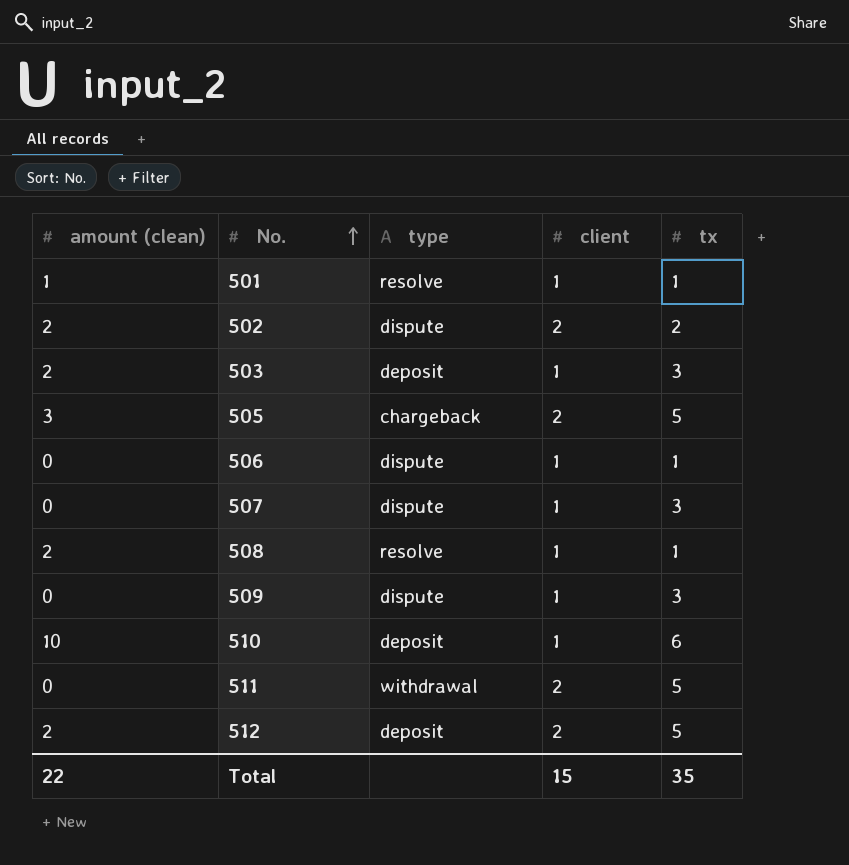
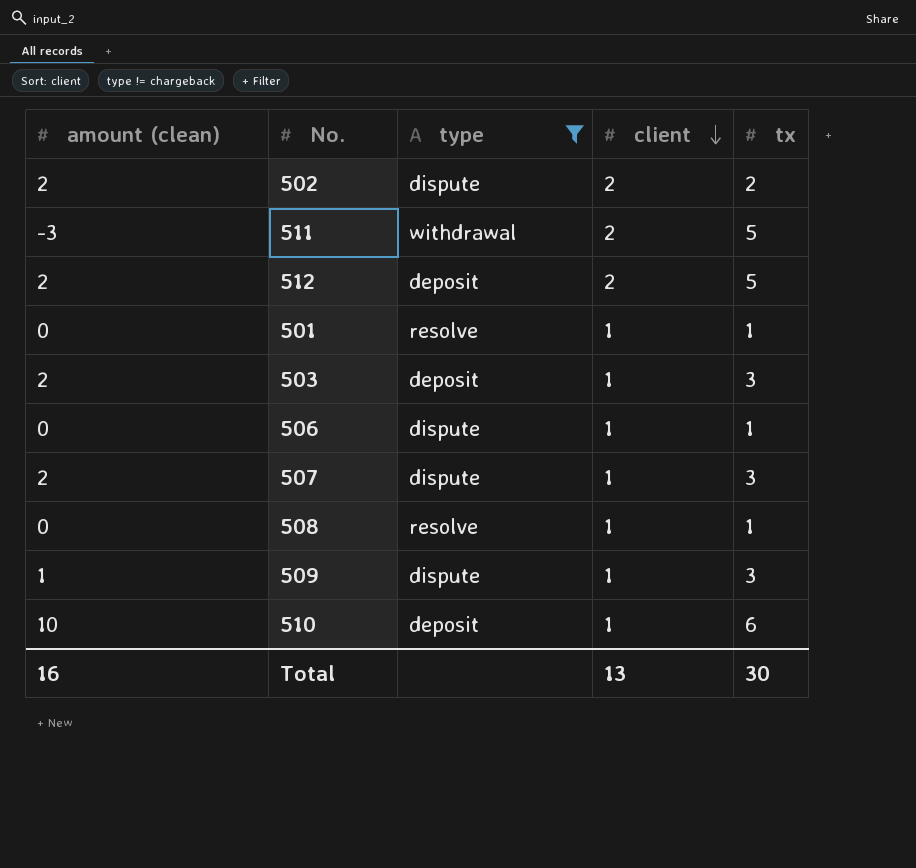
filter: none -> type != chargeback
row order: No. ascending -> client descending
511 | amount (clean): 0 -> -3
501 | amount (clean): 1 -> 0
507 | amount (clean): 0 -> 2
508 | amount (clean): 2 -> 0
509 | amount (clean): 0 -> 1
Total | amount (clean): 22 -> 16
Total | client: 15 -> 13
Total | tx: 35 -> 30

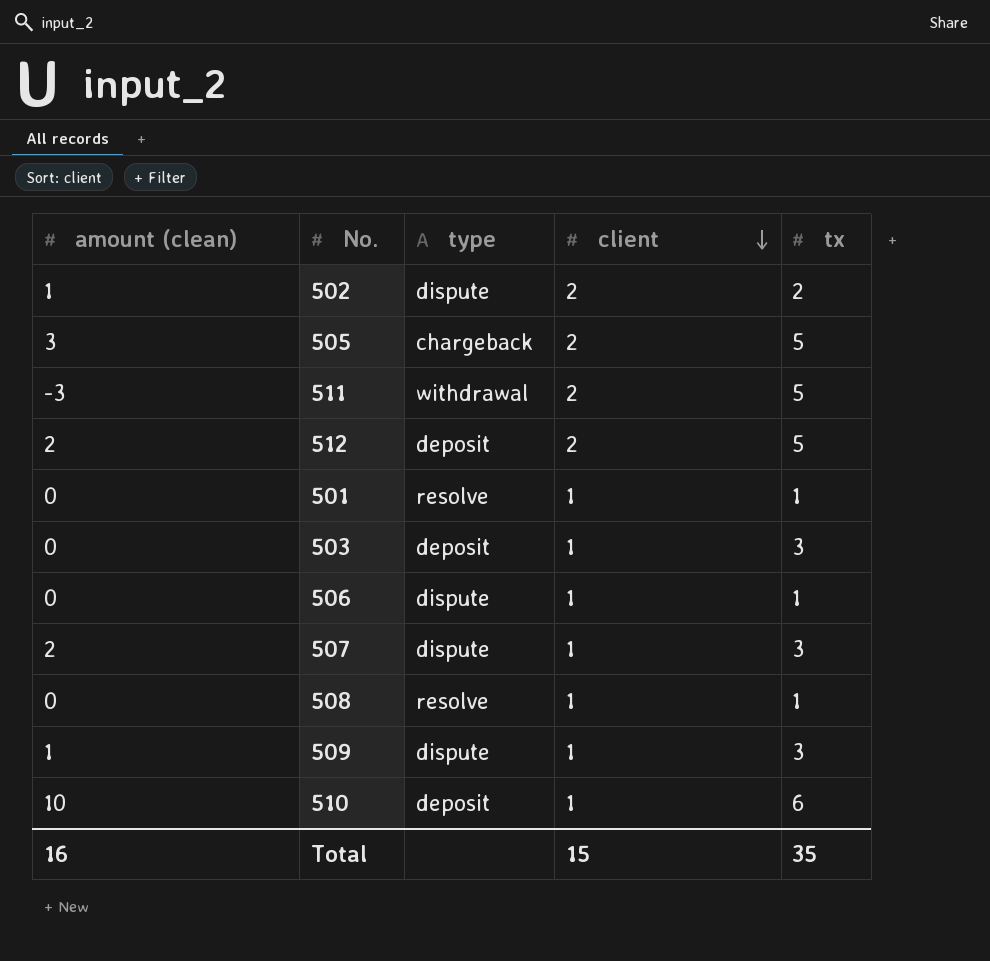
filter: type != chargeback -> none
502 | amount (clean): 2 -> 1
503 | amount (clean): 2 -> 0
Total | client: 13 -> 15
Total | tx: 30 -> 35

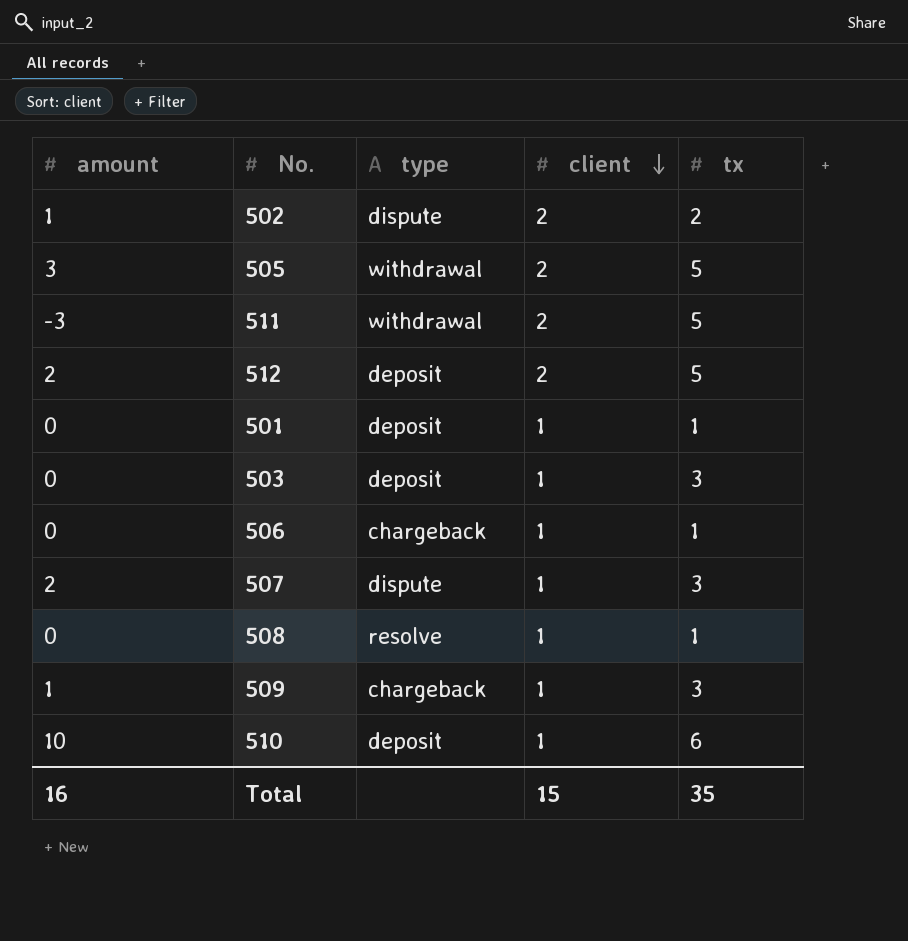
column name: amount (clean) -> amount
505 | type: chargeback -> withdrawal
501 | type: resolve -> deposit
506 | type: dispute -> chargeback
509 | type: dispute -> chargeback

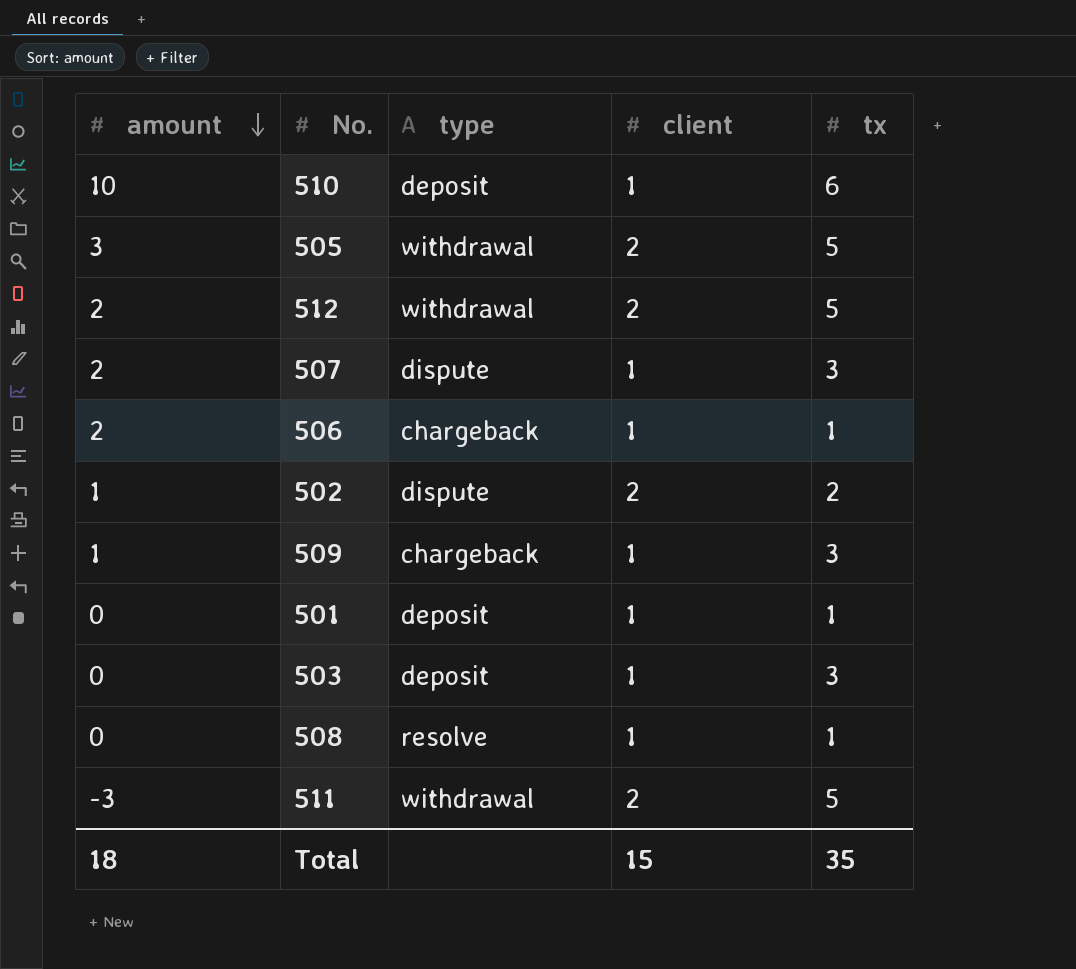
row order: client descending -> amount descending
512 | type: deposit -> withdrawal
506 | amount: 0 -> 2
Total | amount: 16 -> 18

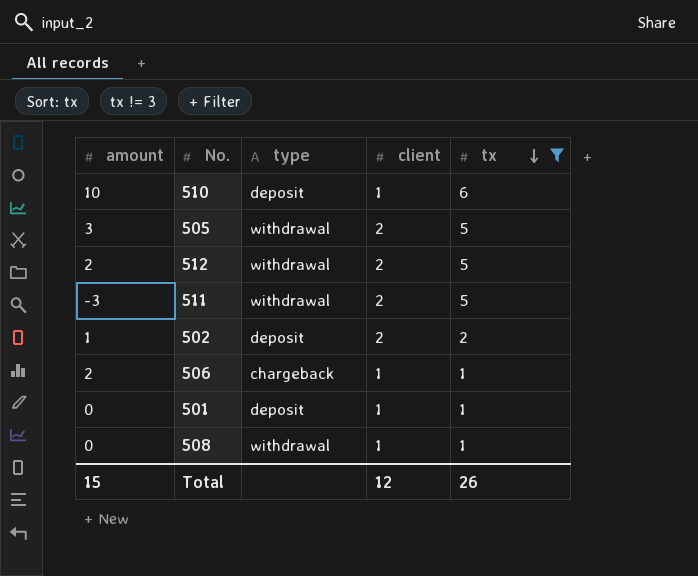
filter: none -> tx != 3
row order: amount descending -> tx descending
502 | type: dispute -> deposit
508 | type: resolve -> withdrawal
Total | amount: 18 -> 15
Total | client: 15 -> 12
Total | tx: 35 -> 26

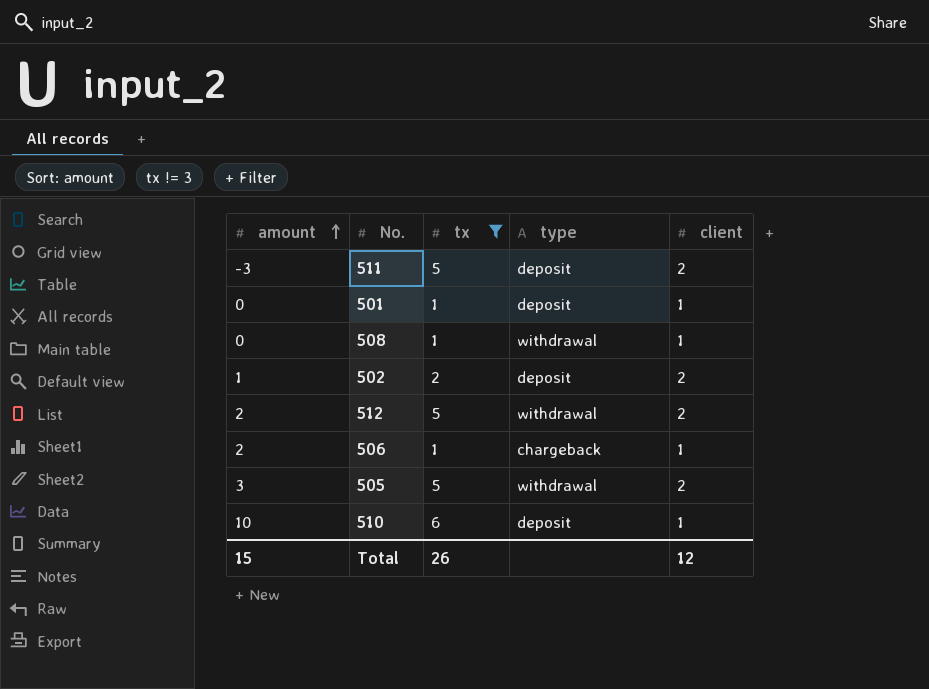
row order: tx descending -> amount ascending
column tx | position: 5 -> 3
511 | type: withdrawal -> deposit

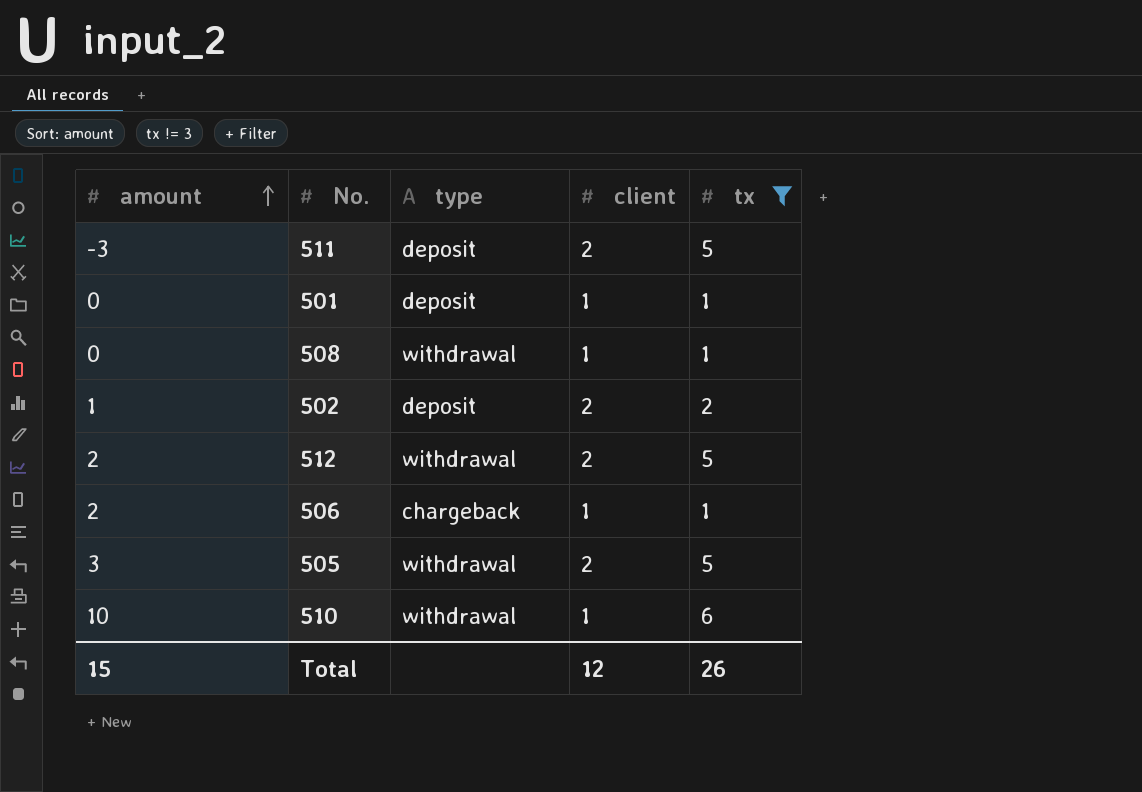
column tx | position: 3 -> 5
510 | type: deposit -> withdrawal

